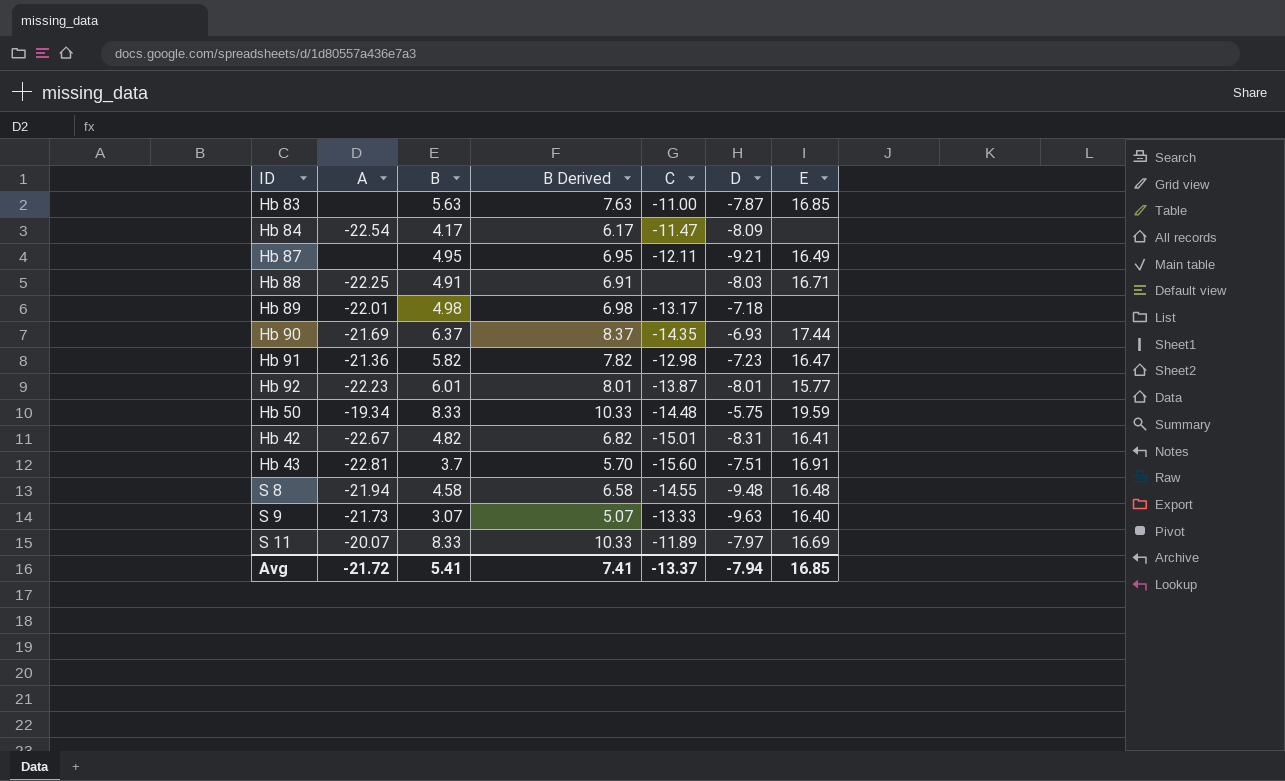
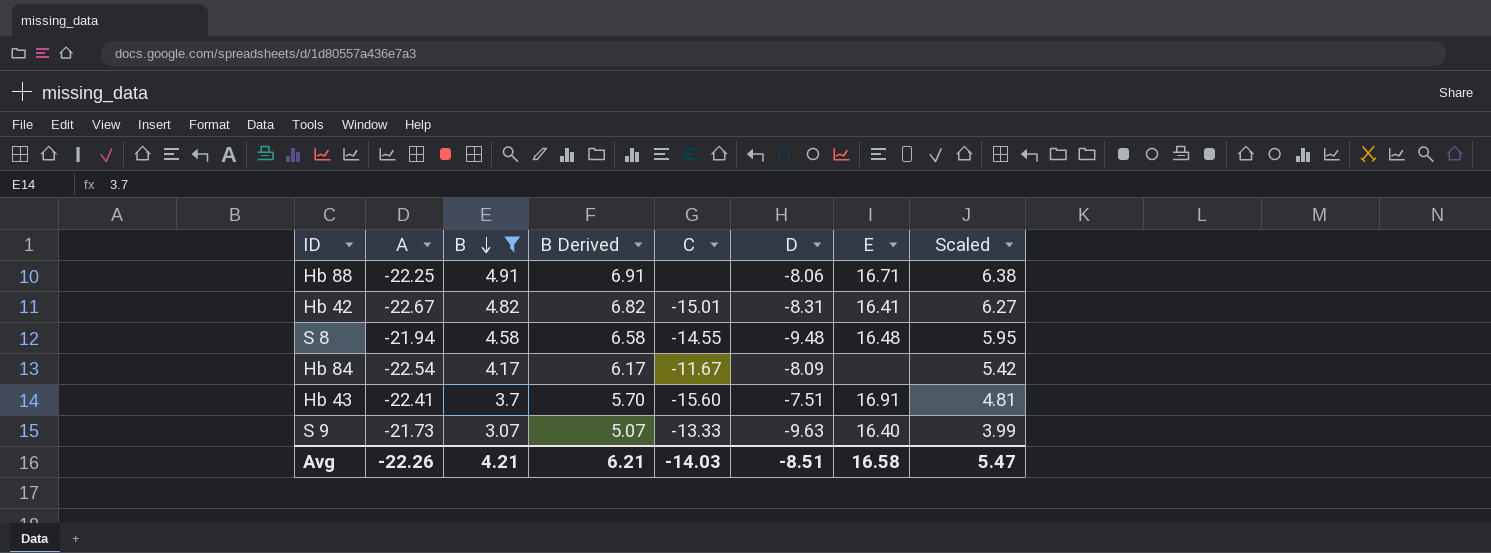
filter: none -> B <= 4.91
row order: none -> B descending
column Scaled | formula: none -> [B] * 1.3
Hb 88 | D: -8.03 -> -8.06
Hb 84 | C: -11.47 -> -11.67
Hb 43 | A: -22.81 -> -22.41
Avg | A: -21.72 -> -22.26
Avg | B: 5.41 -> 4.21
Avg | B Derived: 7.41 -> 6.21
Avg | C: -13.37 -> -14.03
Avg | D: -7.94 -> -8.51
Avg | E: 16.85 -> 16.58

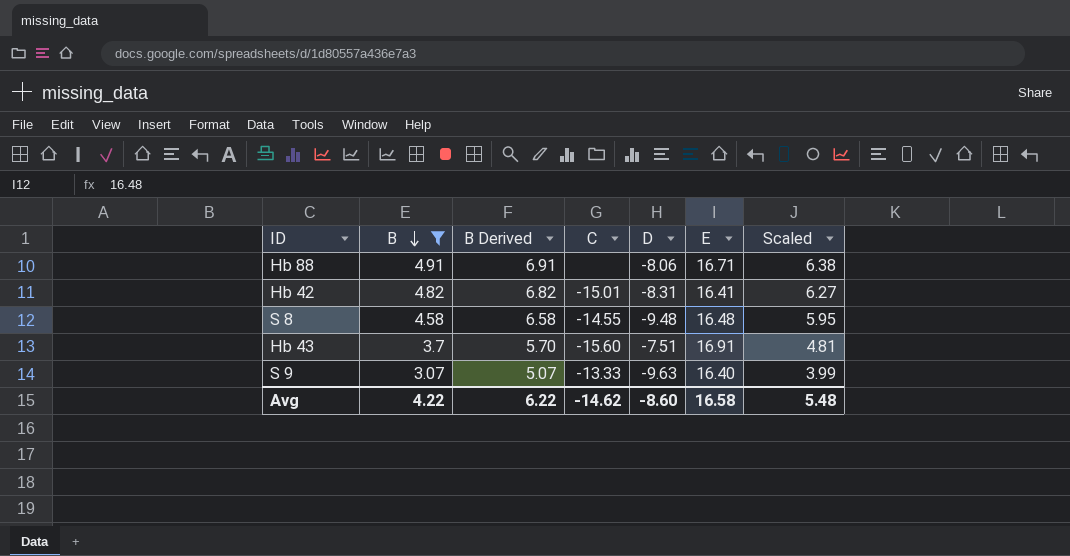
column A | position: 2 -> none
row Hb 84: -22.54 | 4.17 | 6.17 | -11.67 | -8.09 | none | 5.42 -> none
Avg | B: 4.21 -> 4.22
Avg | B Derived: 6.21 -> 6.22
Avg | C: -14.03 -> -14.62
Avg | D: -8.51 -> -8.60
Avg | Scaled: 5.47 -> 5.48

